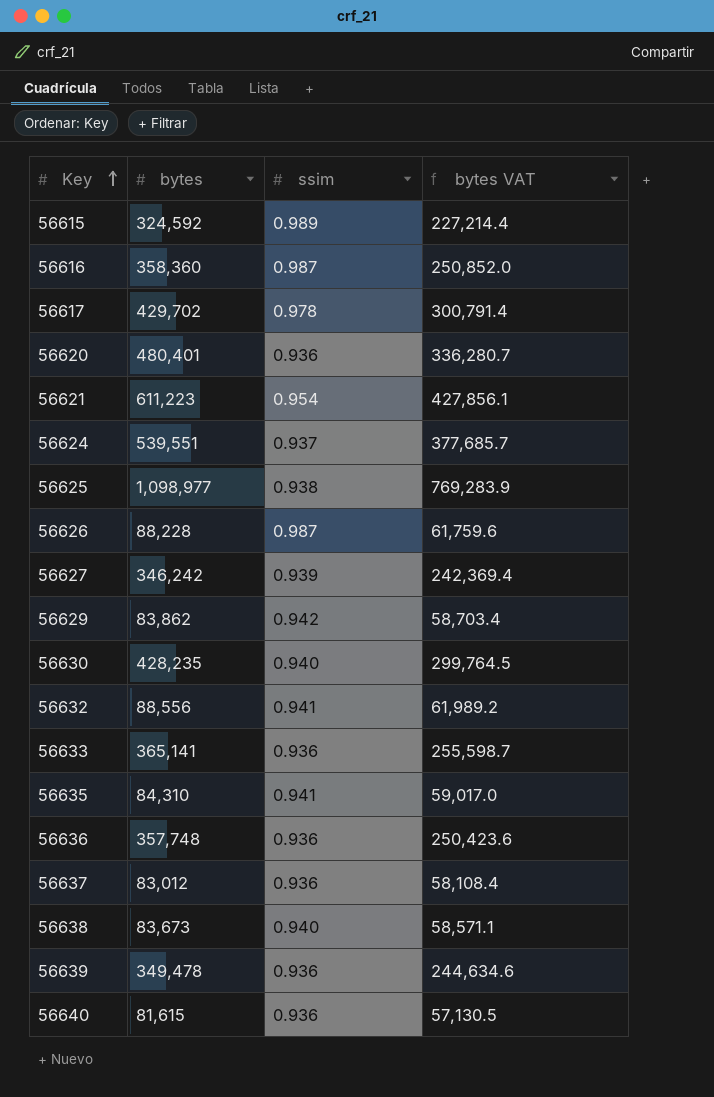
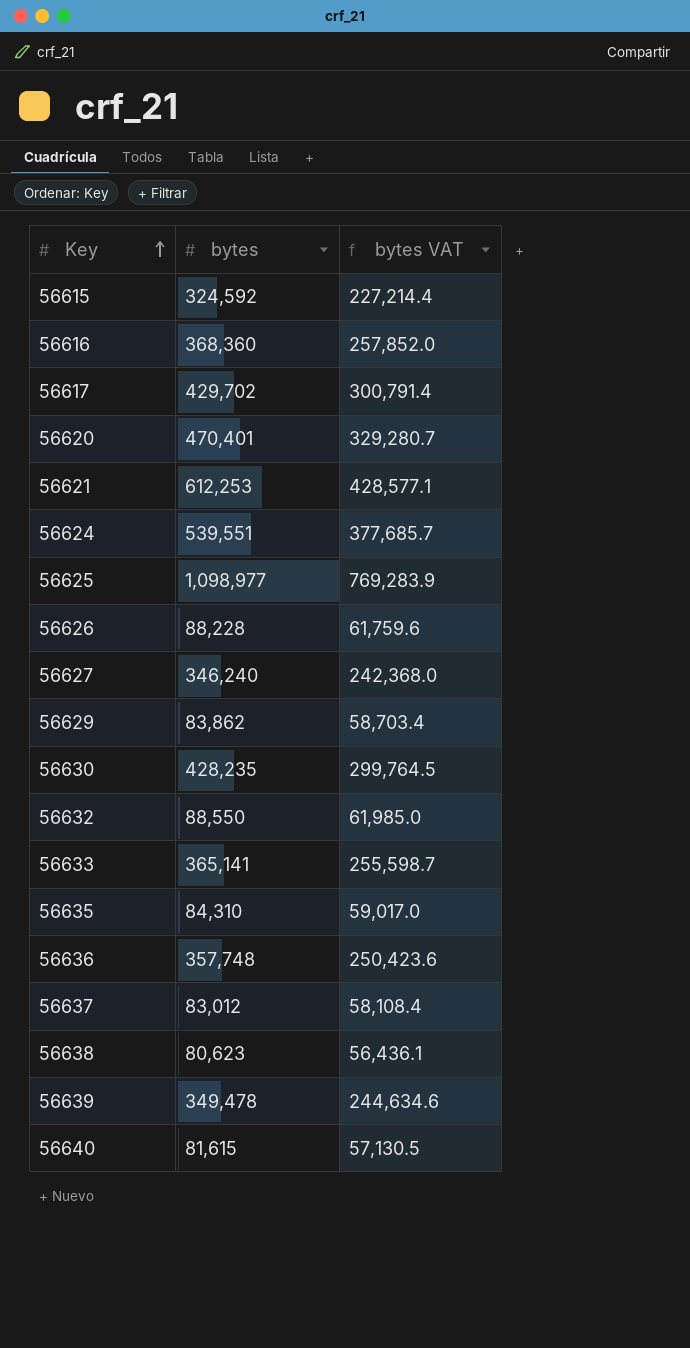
column ssim | position: 3 -> none
56616 | bytes: 358,360 -> 368,360
56616 | bytes VAT: 250,852.0 -> 257,852.0
56620 | bytes: 480,401 -> 470,401
56620 | bytes VAT: 336,280.7 -> 329,280.7
56621 | bytes: 611,223 -> 612,253
56621 | bytes VAT: 427,856.1 -> 428,577.1
56627 | bytes: 346,242 -> 346,240
56627 | bytes VAT: 242,369.4 -> 242,368.0
56632 | bytes: 88,556 -> 88,550
56632 | bytes VAT: 61,989.2 -> 61,985.0
56638 | bytes: 83,673 -> 80,623
56638 | bytes VAT: 58,571.1 -> 56,436.1

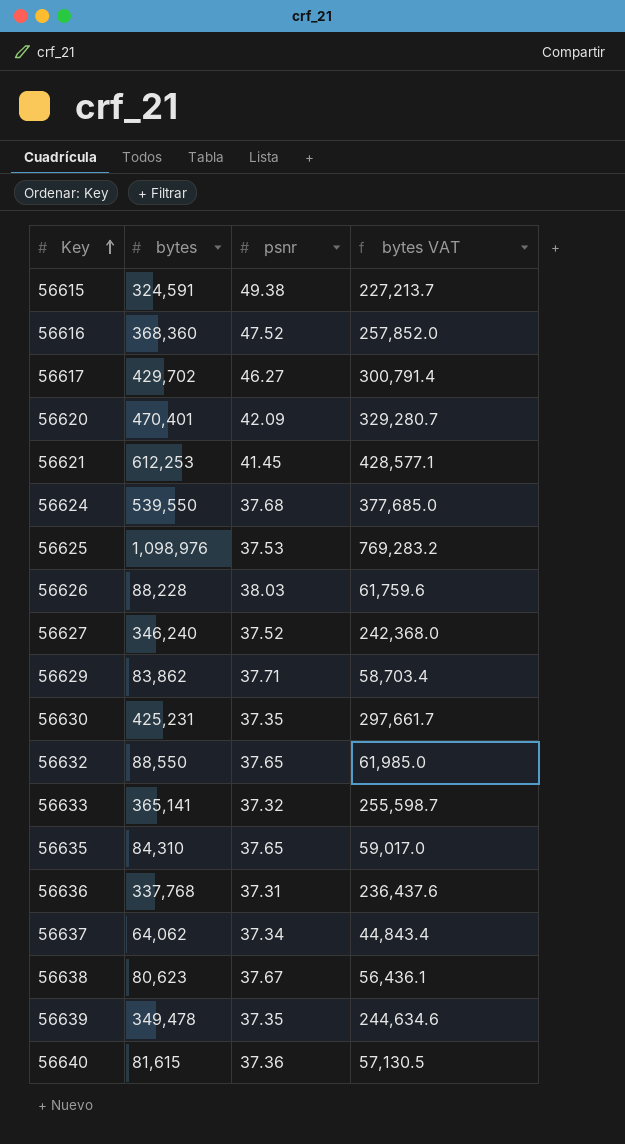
column psnr | position: none -> 3
56615 | bytes: 324,592 -> 324,591
56615 | bytes VAT: 227,214.4 -> 227,213.7
56624 | bytes: 539,551 -> 539,550
56624 | bytes VAT: 377,685.7 -> 377,685.0
56625 | bytes: 1,098,977 -> 1,098,976
56625 | bytes VAT: 769,283.9 -> 769,283.2
56630 | bytes: 428,235 -> 425,231
56630 | bytes VAT: 299,764.5 -> 297,661.7
56636 | bytes: 357,748 -> 337,768
56636 | bytes VAT: 250,423.6 -> 236,437.6
56637 | bytes: 83,012 -> 64,062
56637 | bytes VAT: 58,108.4 -> 44,843.4

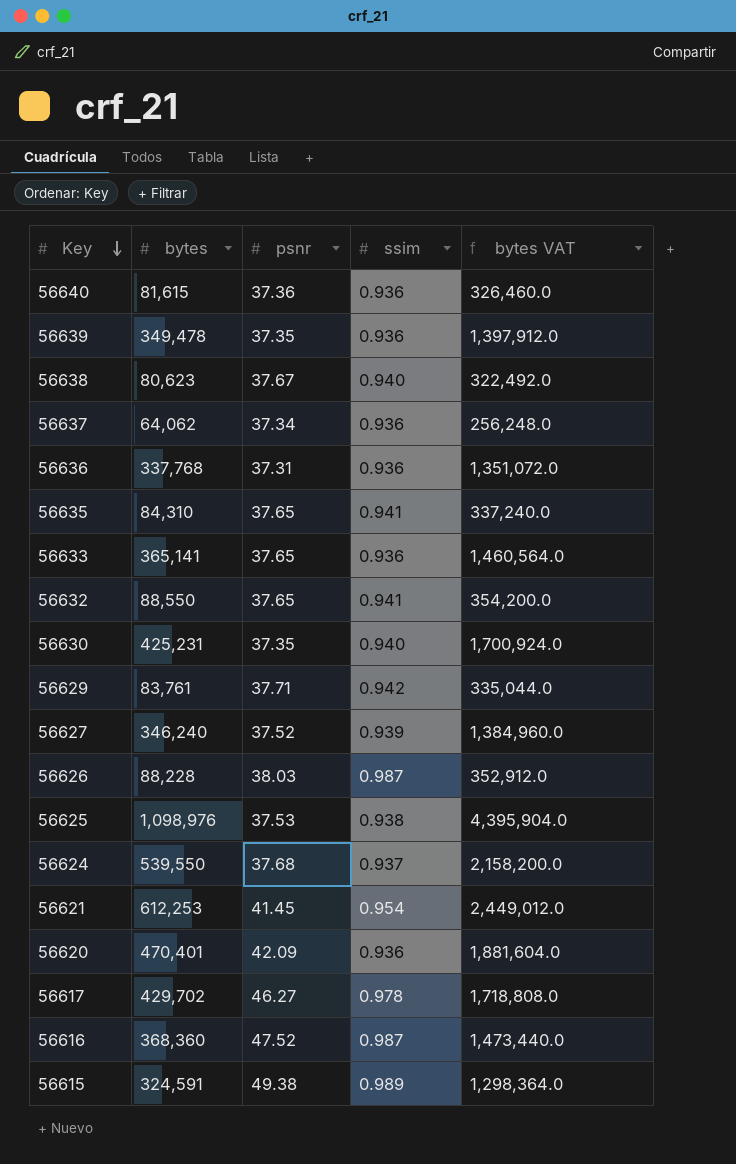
row order: Key ascending -> Key descending
column ssim | position: none -> 4
column bytes VAT | formula: [bytes] * 0.7 -> [bytes] * 4
56633 | psnr: 37.32 -> 37.65
56629 | bytes: 83,862 -> 83,761

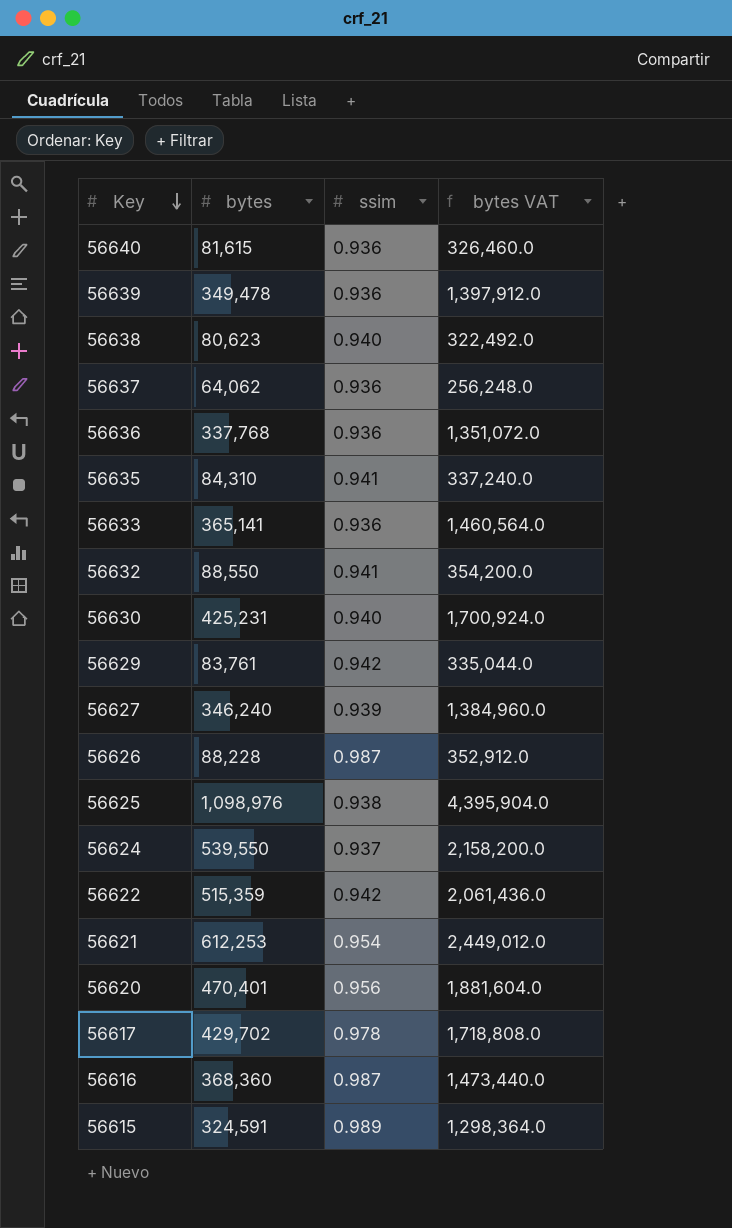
column psnr | position: 3 -> none
row 56622: none -> 515,359 | 0.942 | 2,061,436.0
56620 | ssim: 0.936 -> 0.956

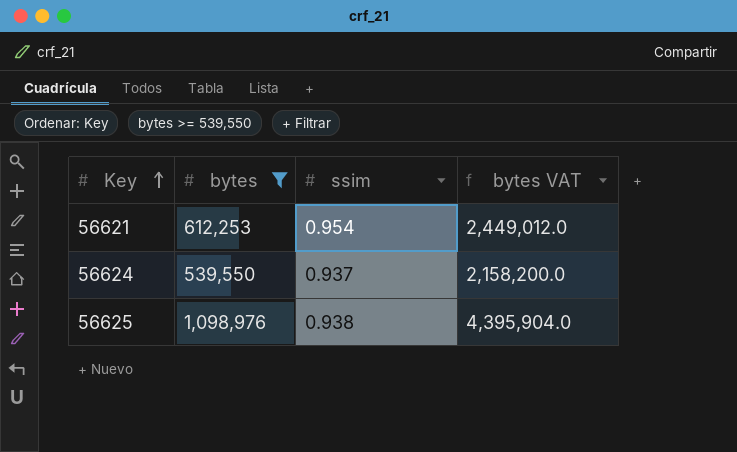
filter: none -> bytes >= 539,550
row order: Key descending -> Key ascending

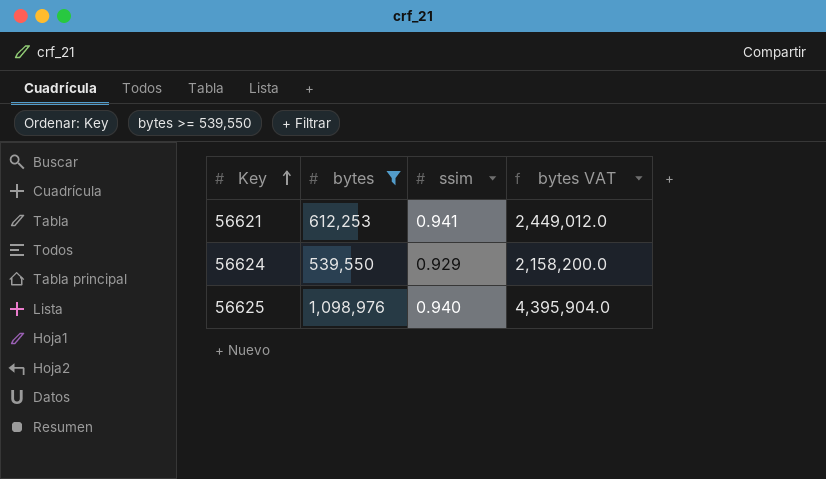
56621 | ssim: 0.954 -> 0.941
56624 | ssim: 0.937 -> 0.929
56625 | ssim: 0.938 -> 0.940

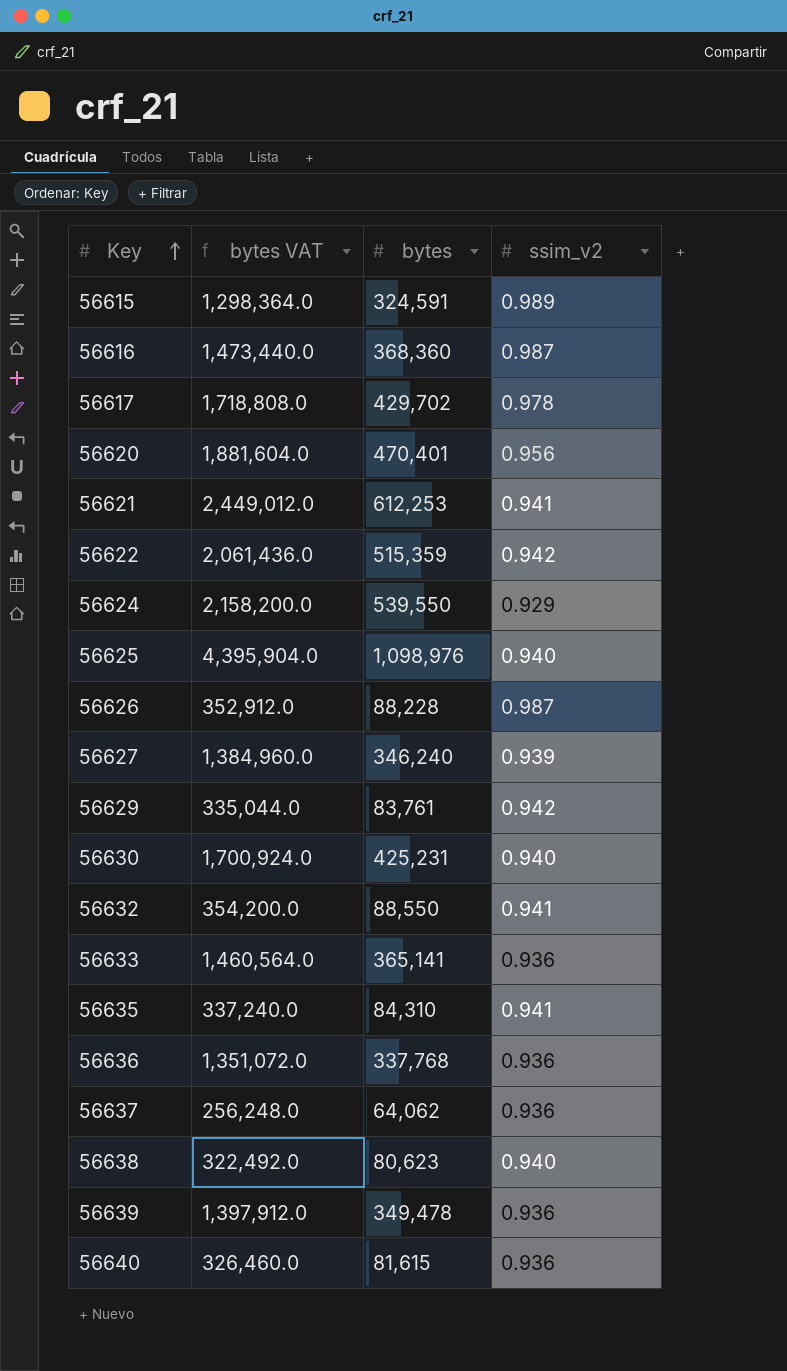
filter: bytes >= 539,550 -> none
column bytes VAT | position: 4 -> 2
column name: ssim -> ssim_v2

